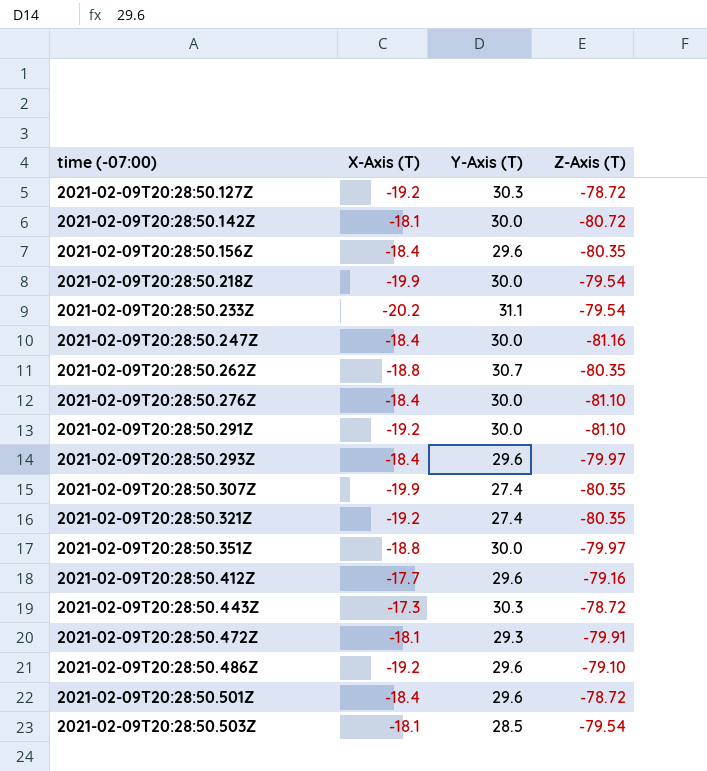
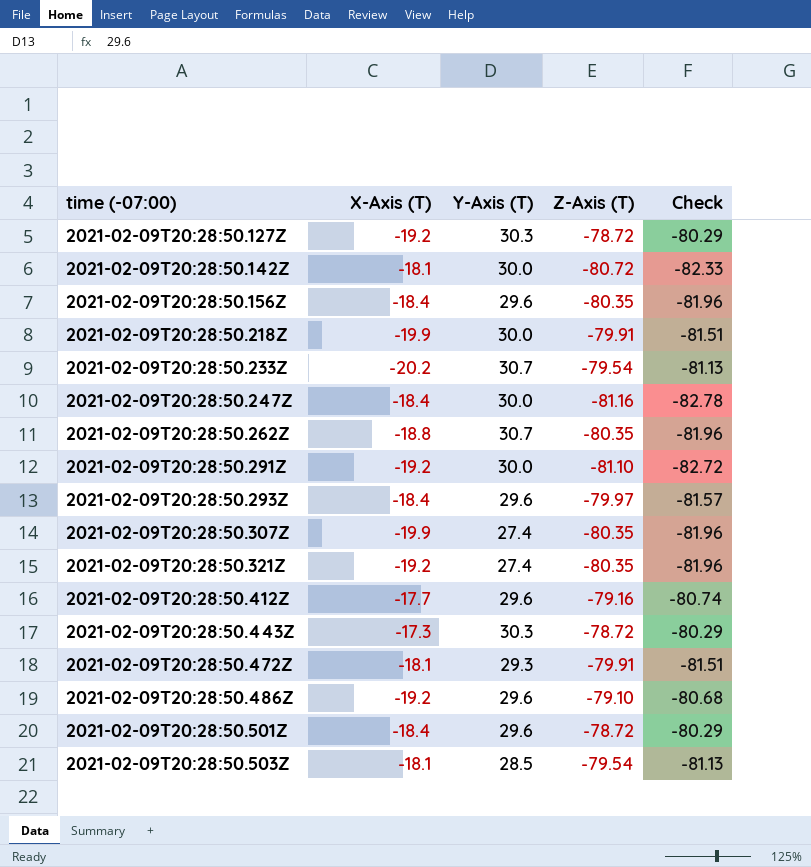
column Check | formula: none -> [Z-Axis (T)] * 1.02
row 2021-02-09T20:28:50.276Z: -18.4 | 30.0 | -81.10 -> none
row 2021-02-09T20:28:50.351Z: -18.8 | 30.0 | -79.97 -> none
2021-02-09T20:28:50.218Z | Z-Axis (T): -79.54 -> -79.91
2021-02-09T20:28:50.233Z | Y-Axis (T): 31.1 -> 30.7

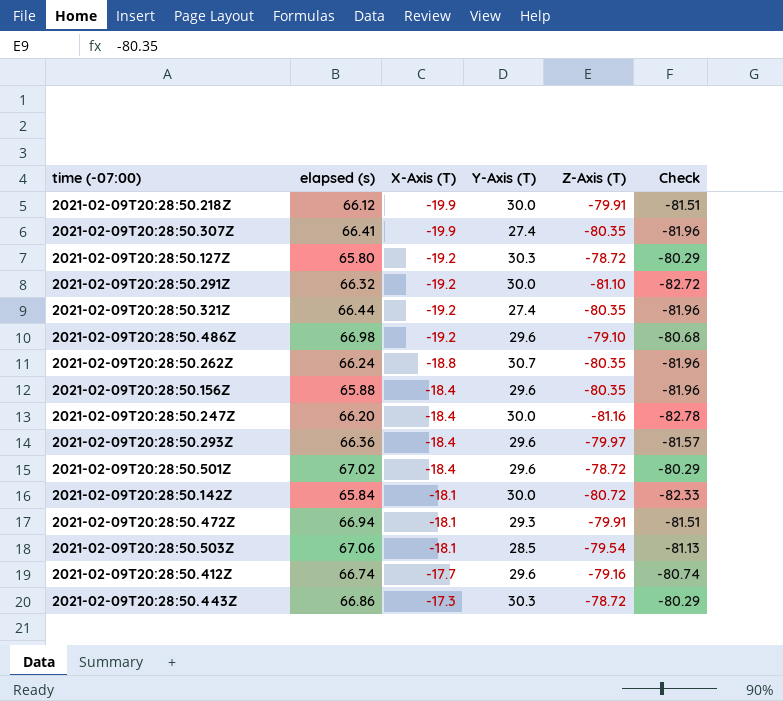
row order: time (-07:00) ascending -> X-Axis (T) ascending
column elapsed (s) | position: none -> 2
row 2021-02-09T20:28:50.233Z: -20.2 | 30.7 | -79.54 | -81.13 -> none

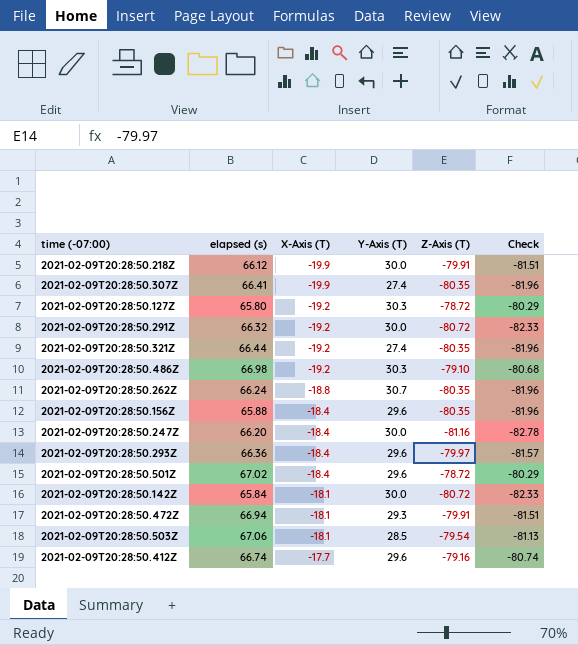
row 2021-02-09T20:28:50.443Z: 66.86 | -17.3 | 30.3 | -78.72 | -80.29 -> none
2021-02-09T20:28:50.291Z | Z-Axis (T): -81.10 -> -80.72
2021-02-09T20:28:50.291Z | Check: -82.72 -> -82.33
2021-02-09T20:28:50.486Z | Y-Axis (T): 29.6 -> 30.3

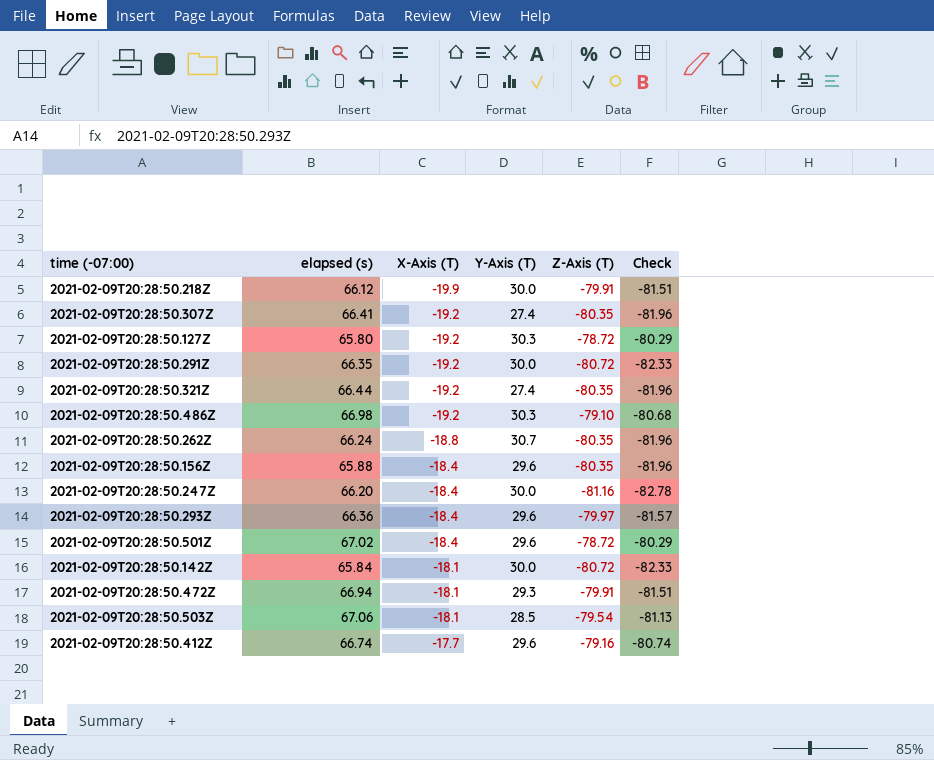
2021-02-09T20:28:50.307Z | X-Axis (T): -19.9 -> -19.2
2021-02-09T20:28:50.291Z | elapsed (s): 66.32 -> 66.35

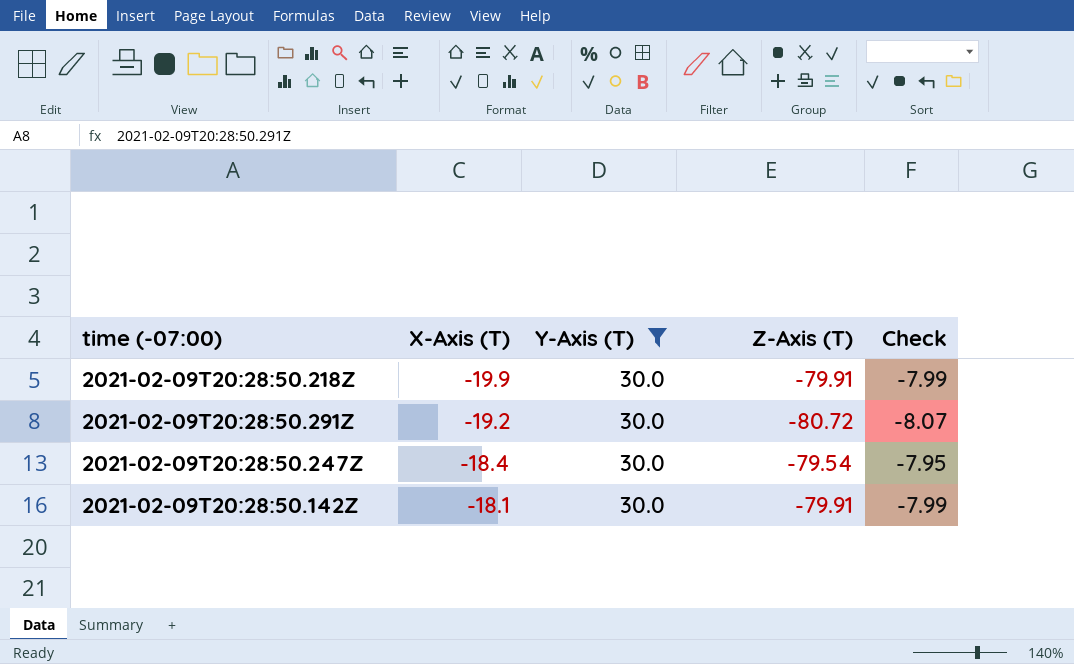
filter: none -> Y-Axis (T) = 30.0
column elapsed (s) | position: 2 -> none
column Check | formula: [Z-Axis (T)] * 1.02 -> [Z-Axis (T)] * 0.1
2021-02-09T20:28:50.247Z | Z-Axis (T): -81.16 -> -79.54
2021-02-09T20:28:50.142Z | Z-Axis (T): -80.72 -> -79.91

